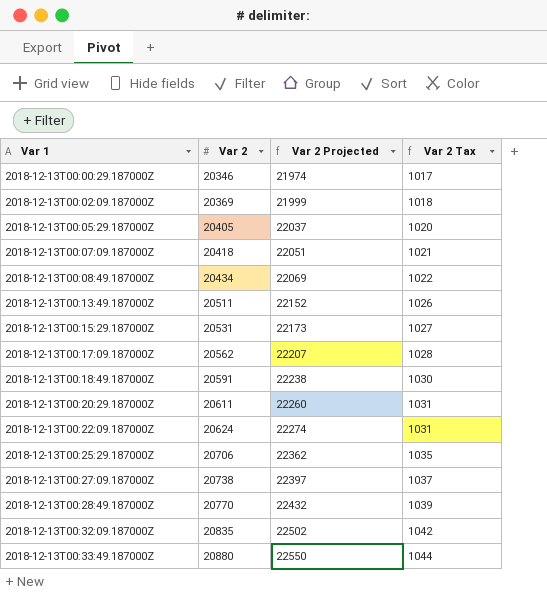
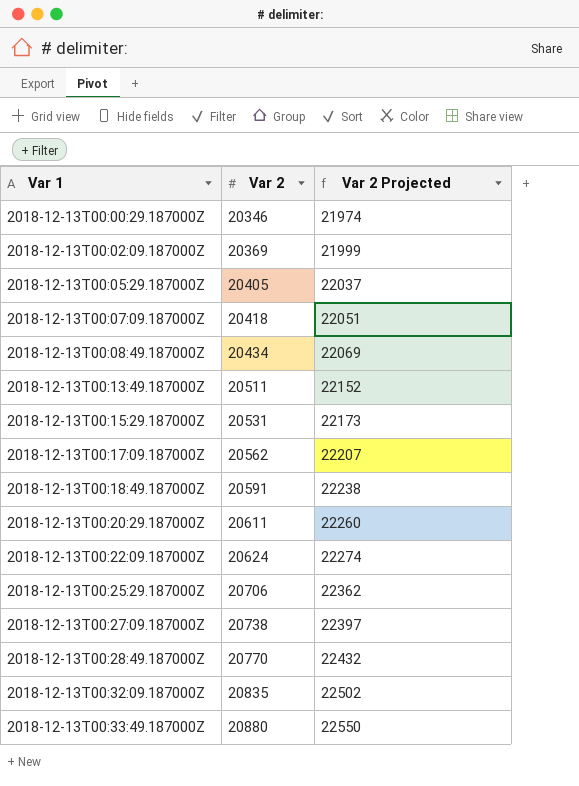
column Var 2 Tax | formula: [Var 2] * 0.05 -> none

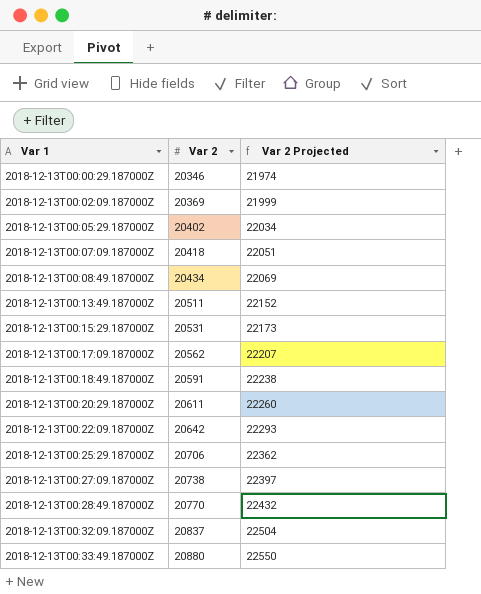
2018-12-13T00:05:29.187000Z | Var 2: 20405 -> 20402
2018-12-13T00:05:29.187000Z | Var 2 Projected: 22037 -> 22034
2018-12-13T00:22:09.187000Z | Var 2: 20624 -> 20642
2018-12-13T00:22:09.187000Z | Var 2 Projected: 22274 -> 22293
2018-12-13T00:32:09.187000Z | Var 2: 20835 -> 20837
2018-12-13T00:32:09.187000Z | Var 2 Projected: 22502 -> 22504

